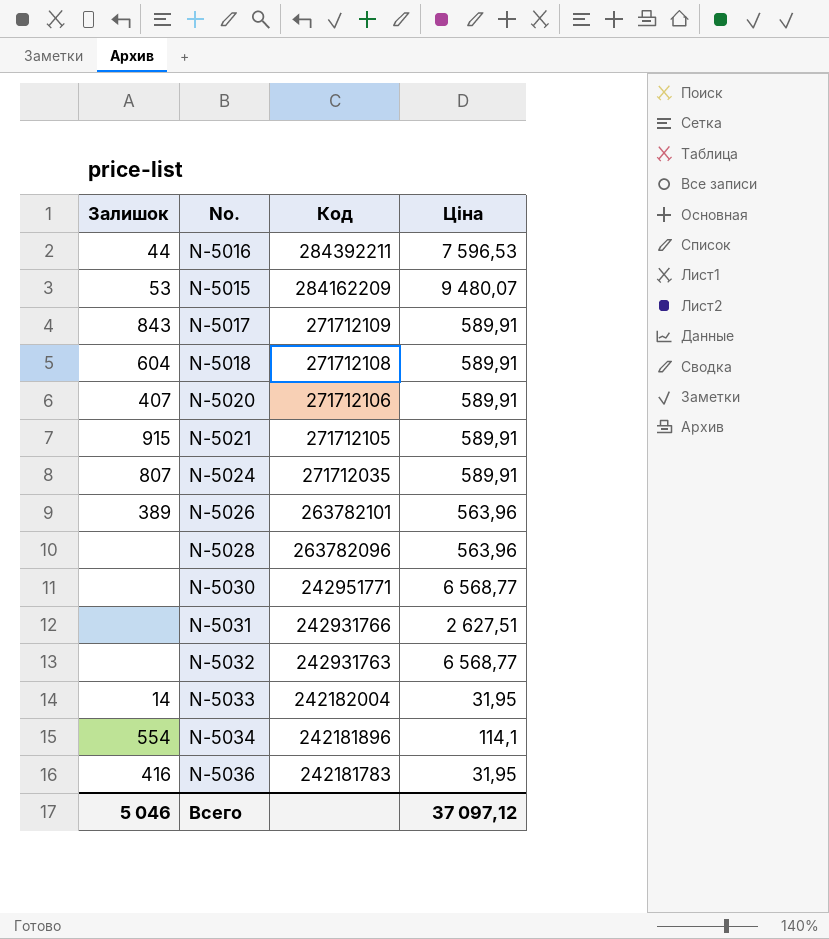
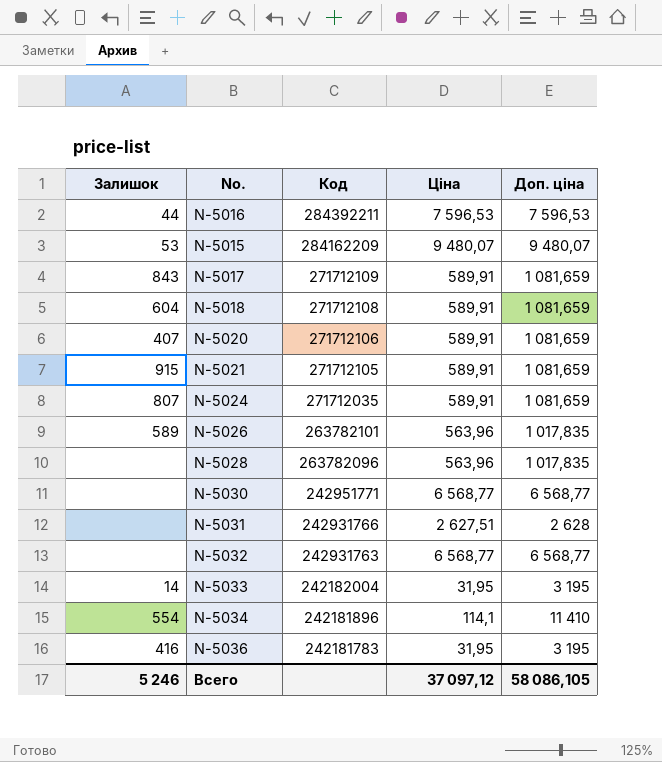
column Доп. ціна | position: none -> 5
N-5026 | Залишок: 389 -> 589
Всего | Залишок: 5 046 -> 5 246

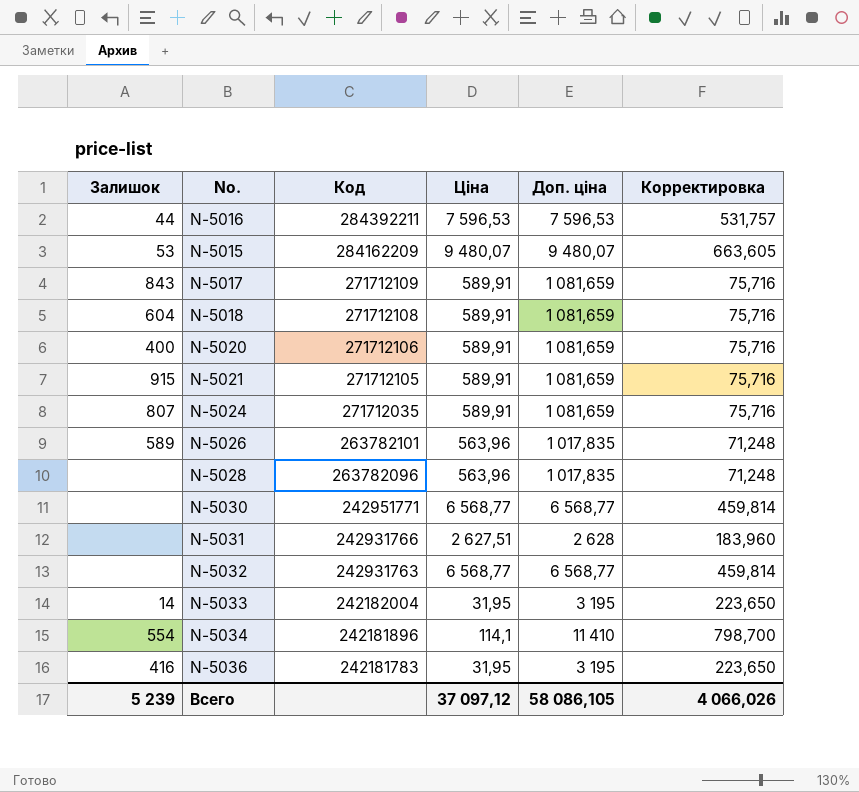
column Корректировка | formula: none -> [Доп. ціна] * 0,07
N-5020 | Залишок: 407 -> 400
Всего | Залишок: 5 246 -> 5 239

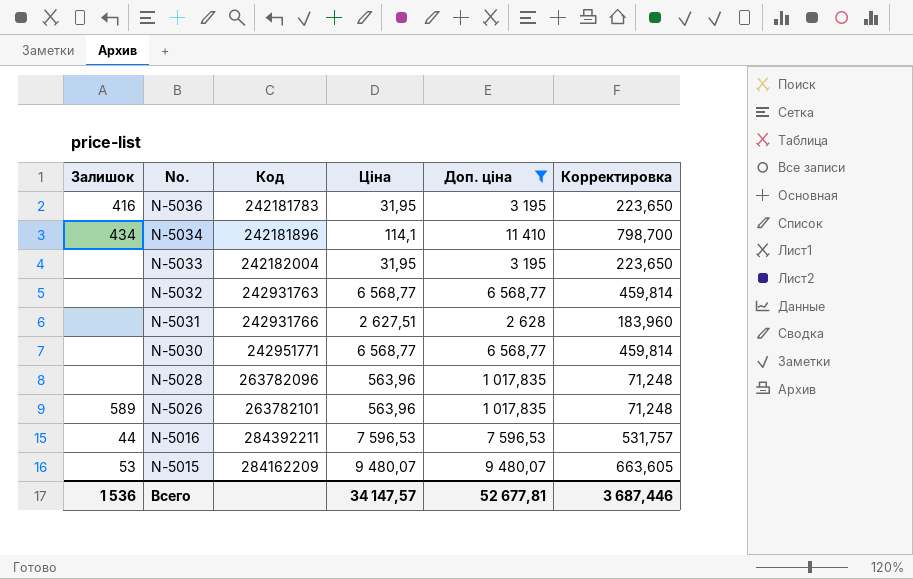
filter: none -> Доп. ціна != 1 081,659
row order: Код descending -> No. descending
N-5034 | Залишок: 554 -> 434
N-5033 | Залишок: 14 -> none
Всего | Залишок: 5 239 -> 1 536
Всего | Ціна: 37 097,12 -> 34 147,57
Всего | Доп. ціна: 58 086,105 -> 52 677,81
Всего | Корректировка: 4 066,026 -> 3 687,446

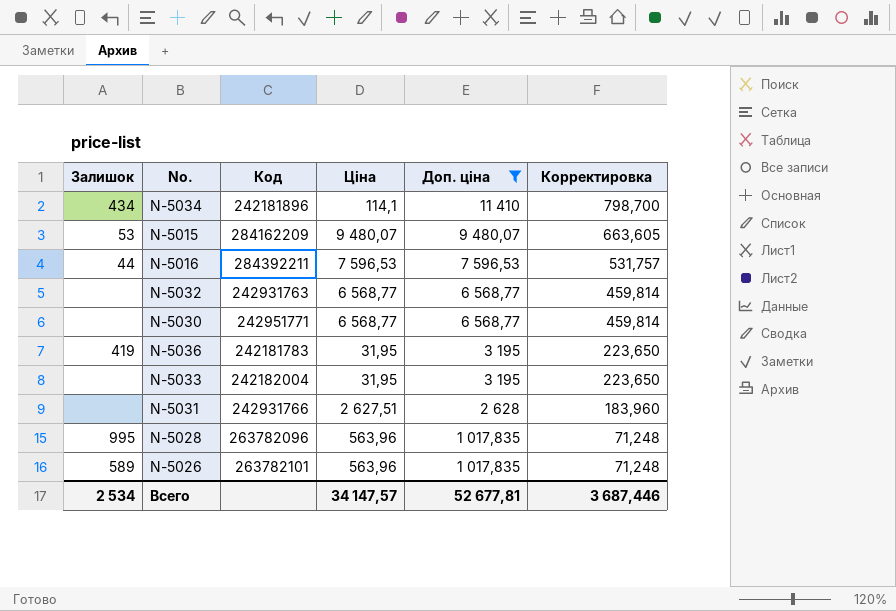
row order: No. descending -> Доп. ціна descending
N-5036 | Залишок: 416 -> 419
N-5028 | Залишок: none -> 995
Всего | Залишок: 1 536 -> 2 534

